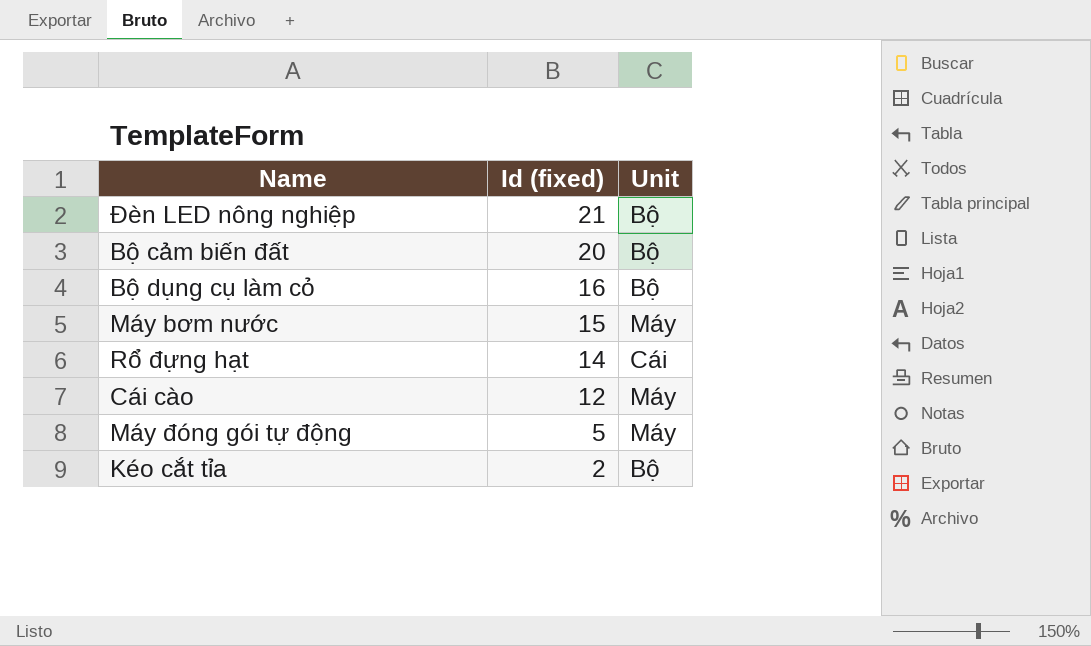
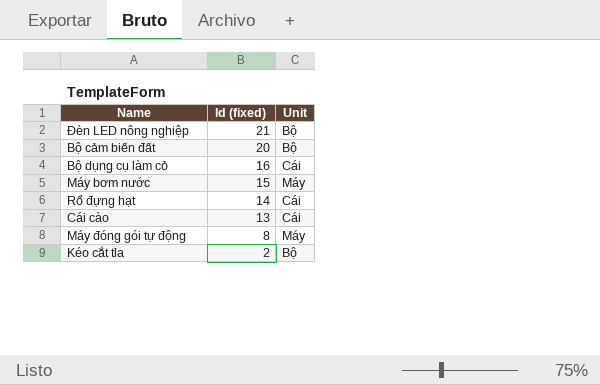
Bộ dụng cụ làm cỏ | Unit: Bộ -> Cái
Cái cào | Id (fixed): 12 -> 13
Cái cào | Unit: Máy -> Cái
Máy đóng gói tự động | Id (fixed): 5 -> 8

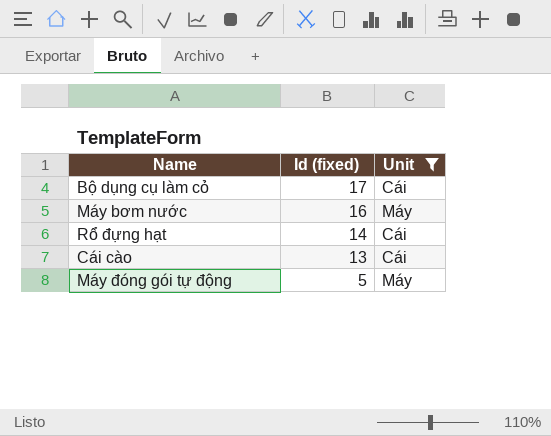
filter: none -> Unit != Bộ
Bộ dụng cụ làm cỏ | Id (fixed): 16 -> 17
Máy bơm nước | Id (fixed): 15 -> 16
Máy đóng gói tự động | Id (fixed): 8 -> 5

